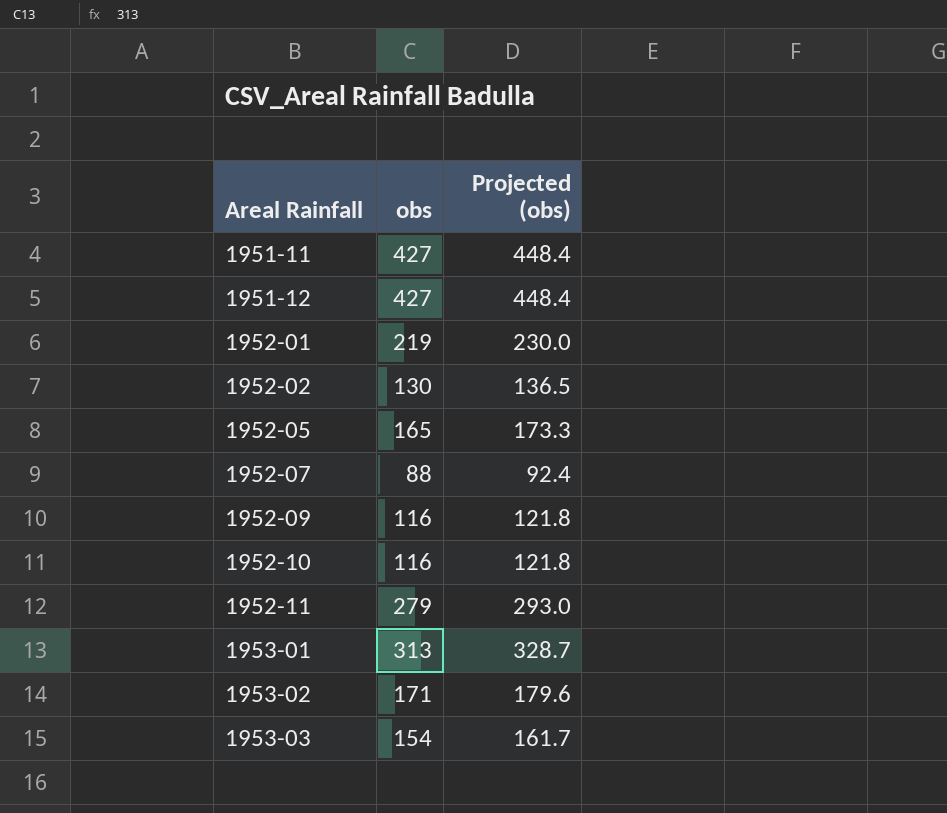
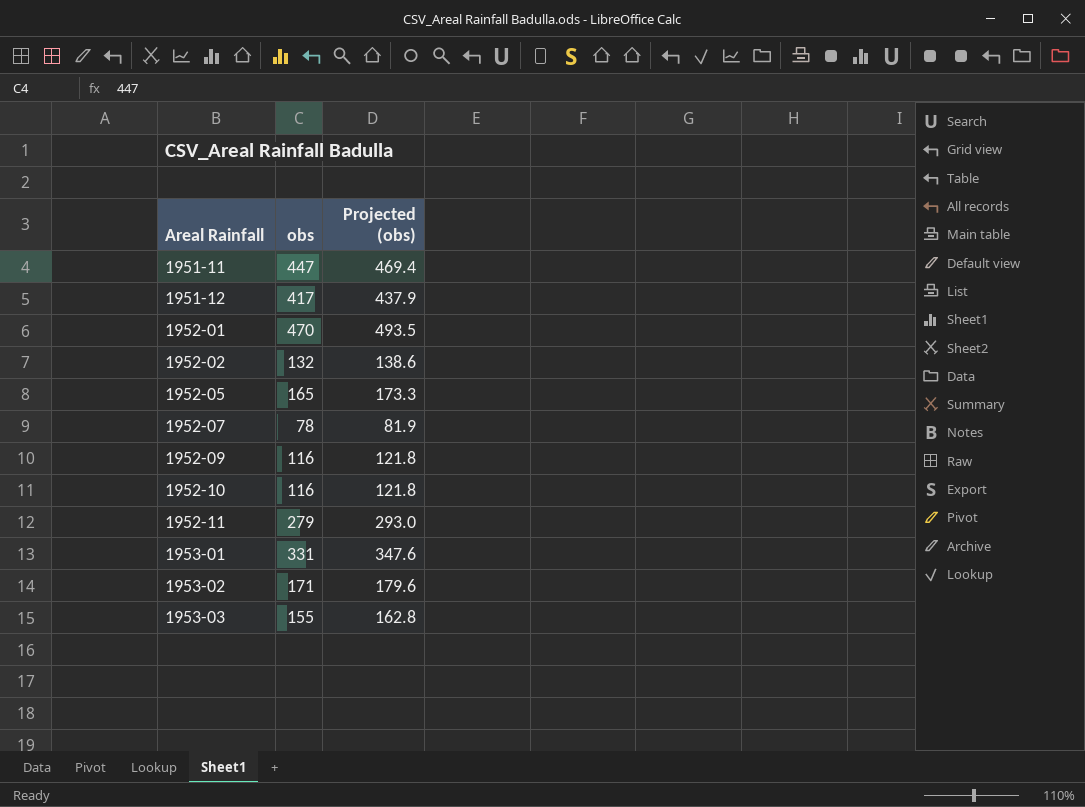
1951-11 | obs: 427 -> 447
1951-11 | Projected (obs): 448.4 -> 469.4
1951-12 | obs: 427 -> 417
1951-12 | Projected (obs): 448.4 -> 437.9
1952-01 | obs: 219 -> 470
1952-01 | Projected (obs): 230.0 -> 493.5
1952-02 | obs: 130 -> 132
1952-02 | Projected (obs): 136.5 -> 138.6
1952-07 | obs: 88 -> 78
1952-07 | Projected (obs): 92.4 -> 81.9
1953-01 | obs: 313 -> 331
1953-01 | Projected (obs): 328.7 -> 347.6
1953-03 | obs: 154 -> 155
1953-03 | Projected (obs): 161.7 -> 162.8

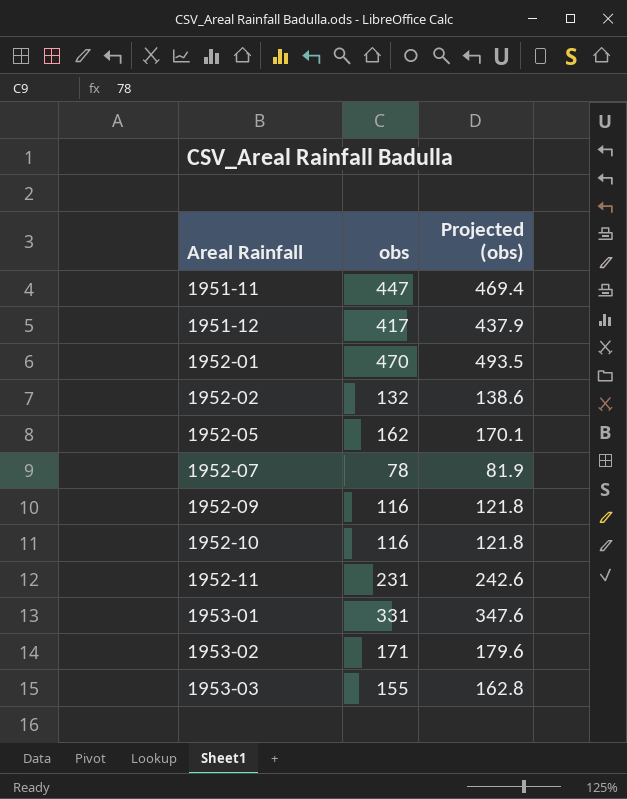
1952-05 | obs: 165 -> 162
1952-05 | Projected (obs): 173.3 -> 170.1
1952-11 | obs: 279 -> 231
1952-11 | Projected (obs): 293.0 -> 242.6

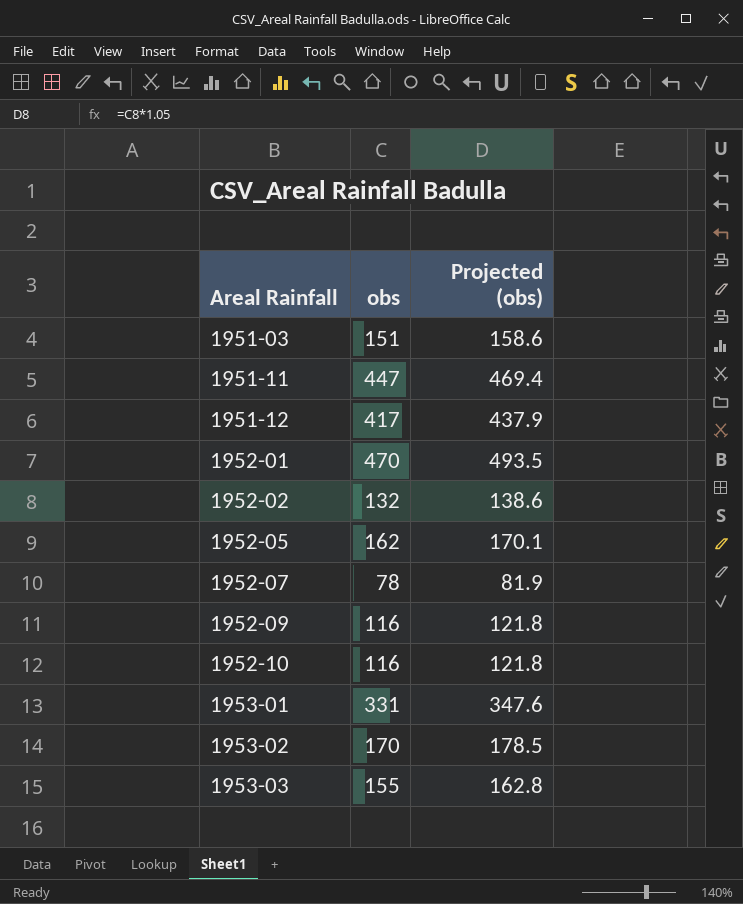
row 1952-11: 231 | 242.6 -> none
row 1951-03: none -> 151 | 158.6
1953-02 | obs: 171 -> 170
1953-02 | Projected (obs): 179.6 -> 178.5

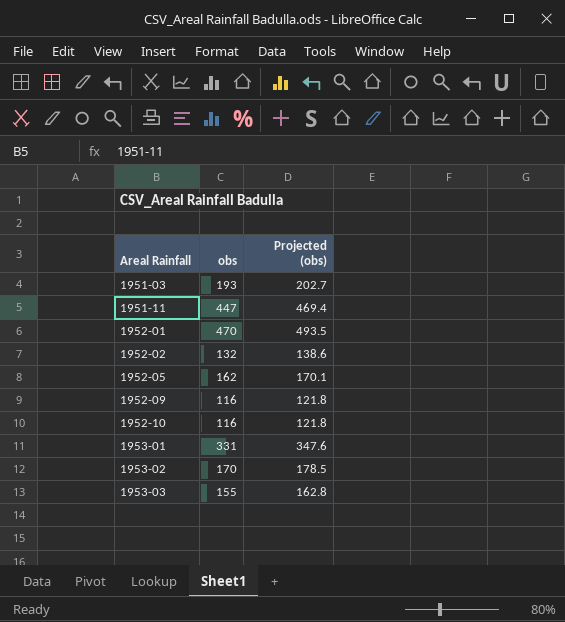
row 1951-12: 417 | 437.9 -> none
row 1952-07: 78 | 81.9 -> none
1951-03 | obs: 151 -> 193
1951-03 | Projected (obs): 158.6 -> 202.7

